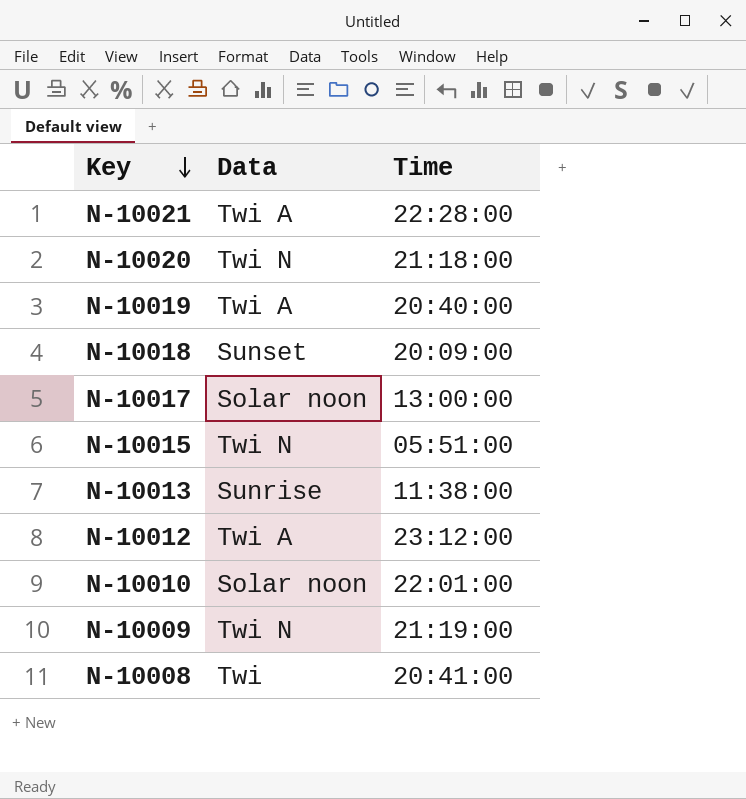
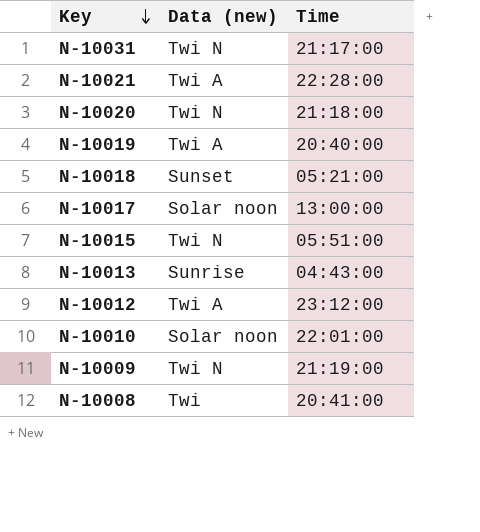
column name: Data -> Data (new)
row N-10031: none -> Twi N | 21:17:00
N-10018 | Time: 20:09:00 -> 05:21:00
N-10013 | Time: 11:38:00 -> 04:43:00

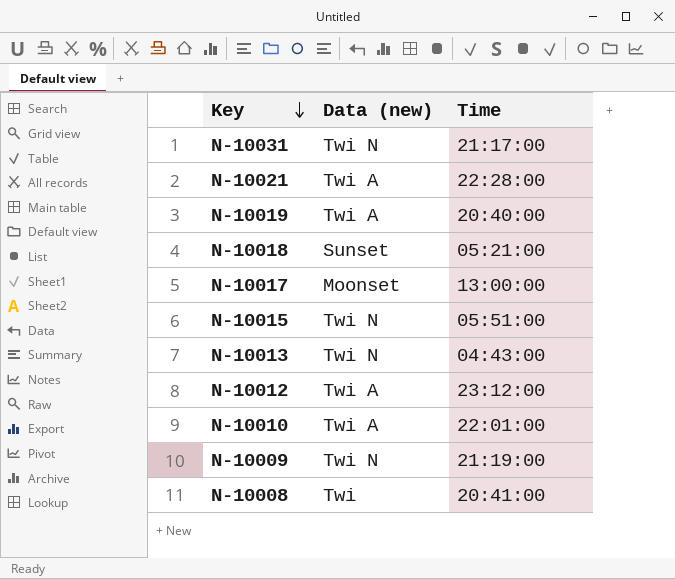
row N-10020: Twi N | 21:18:00 -> none
N-10017 | Data (new): Solar noon -> Moonset
N-10013 | Data (new): Sunrise -> Twi N
N-10010 | Data (new): Solar noon -> Twi A

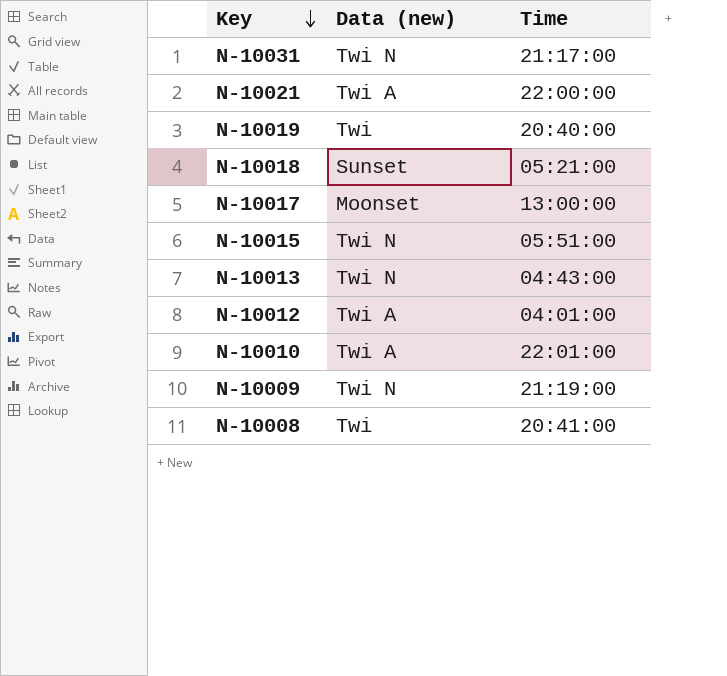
N-10021 | Time: 22:28:00 -> 22:00:00
N-10019 | Data (new): Twi A -> Twi
N-10012 | Time: 23:12:00 -> 04:01:00

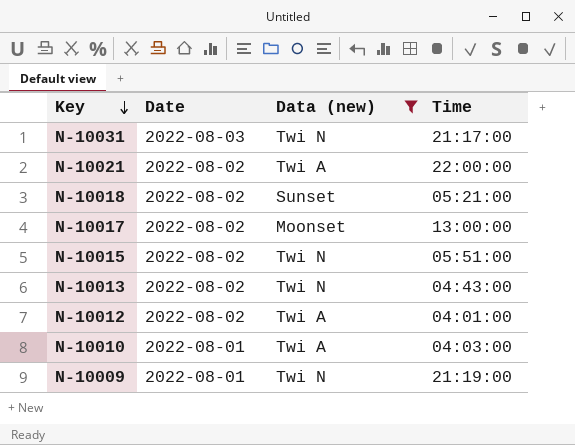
filter: none -> Data (new) != Twi
column Date | position: none -> 2
N-10010 | Time: 22:01:00 -> 04:03:00

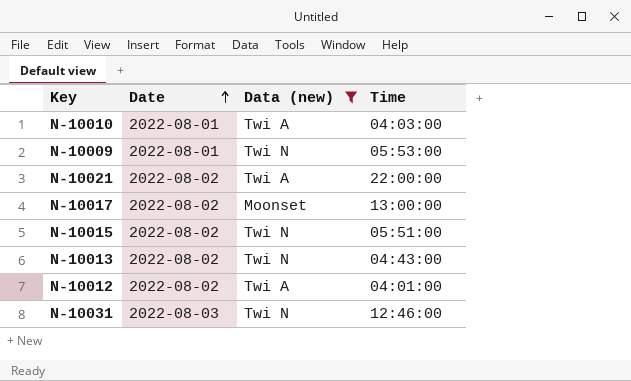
row order: Key descending -> Date ascending
row N-10018: 2022-08-02 | Sunset | 05:21:00 -> none
N-10009 | Time: 21:19:00 -> 05:53:00
N-10031 | Time: 21:17:00 -> 12:46:00

